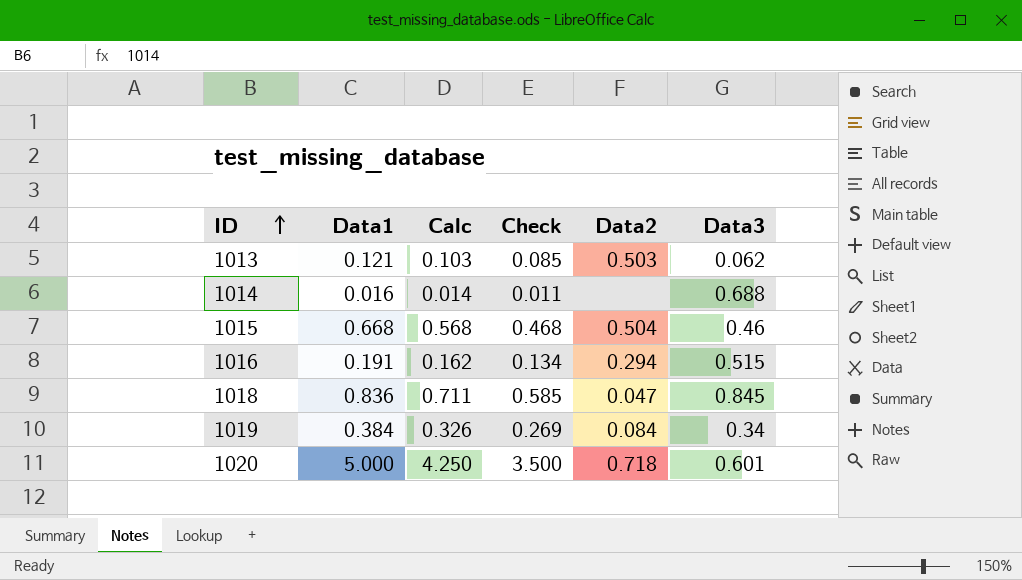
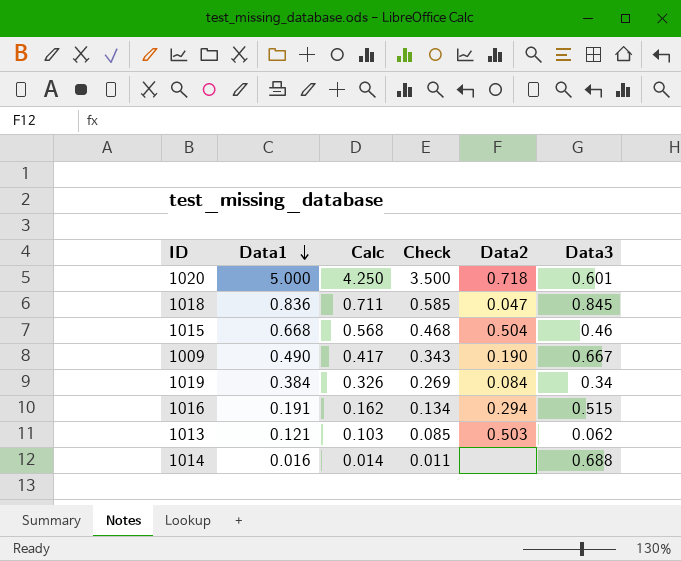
row order: ID ascending -> Data1 descending
row 1009: none -> 0.490 | 0.417 | 0.343 | 0.190 | 0.667

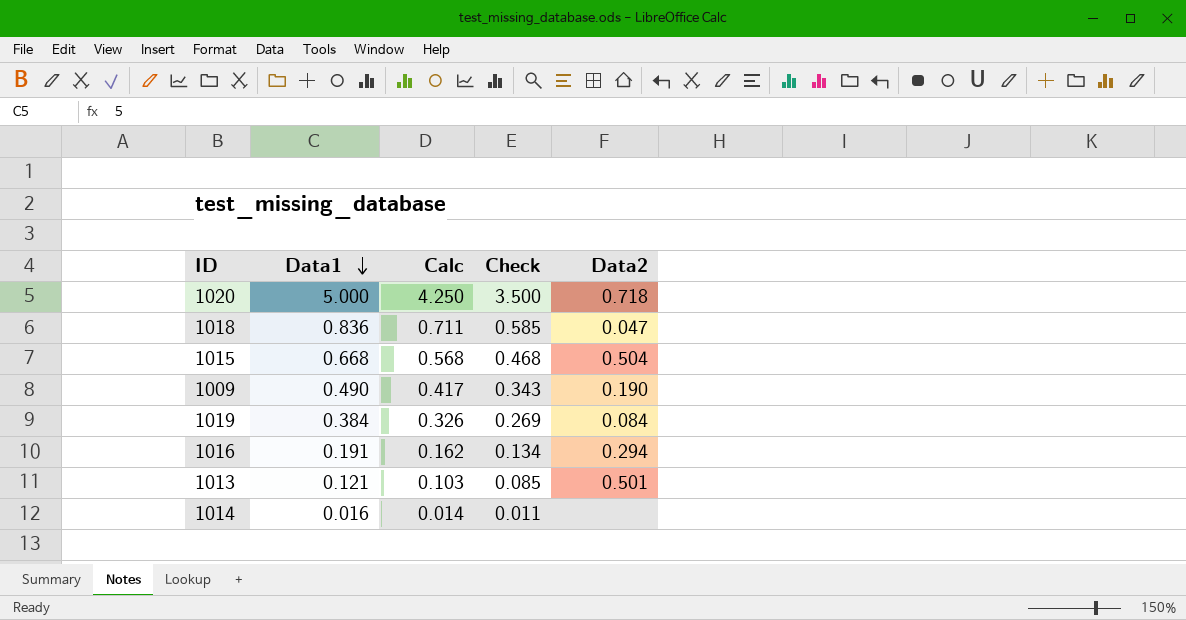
column Data3 | position: 6 -> none
1013 | Data2: 0.503 -> 0.501

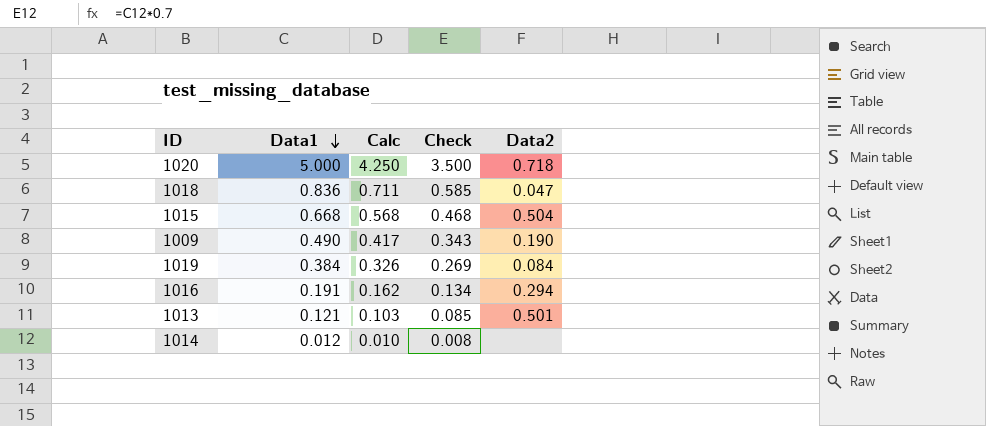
1014 | Data1: 0.016 -> 0.012
1014 | Calc: 0.014 -> 0.010
1014 | Check: 0.011 -> 0.008

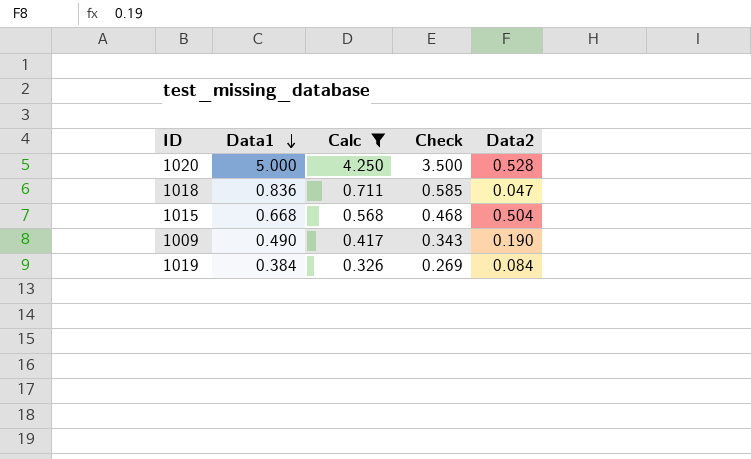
filter: none -> Calc >= 0.326
1020 | Data2: 0.718 -> 0.528

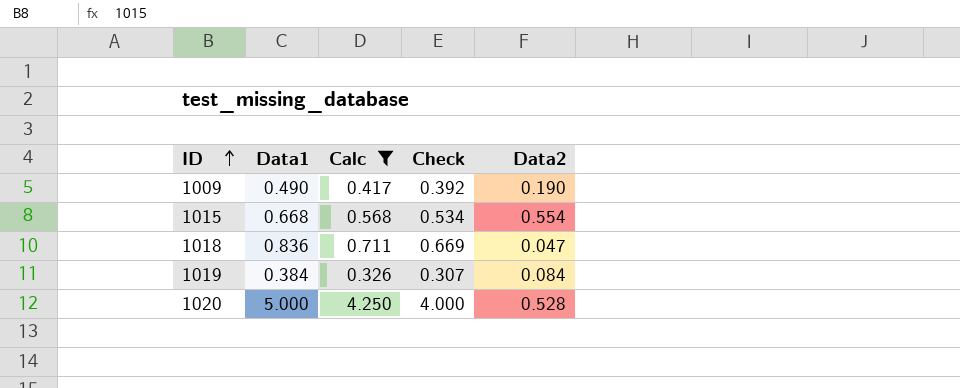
row order: Data1 descending -> ID ascending
column Check | formula: [Data1] * 0.7 -> [Data1] * 0.8
1015 | Data2: 0.504 -> 0.554

